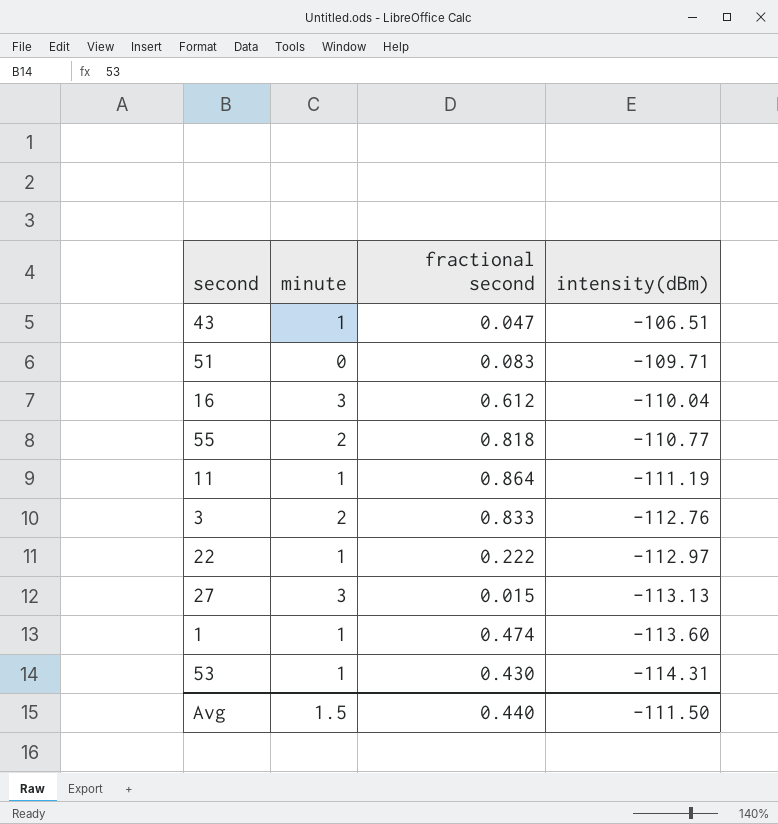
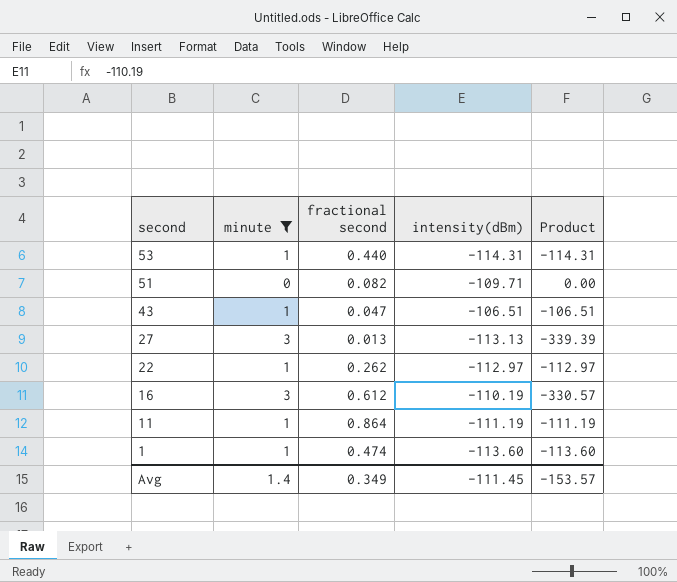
filter: none -> minute != 2
row order: intensity(dBm) descending -> second descending
column Product | formula: none -> [minute] * [intensity(dBm)]
53 | fractional second: 0.430 -> 0.440
51 | fractional second: 0.083 -> 0.082
27 | fractional second: 0.015 -> 0.013
22 | fractional second: 0.222 -> 0.262
16 | intensity(dBm): -110.04 -> -110.19
Avg | minute: 1.5 -> 1.4
Avg | fractional second: 0.440 -> 0.349
Avg | intensity(dBm): -111.50 -> -111.45

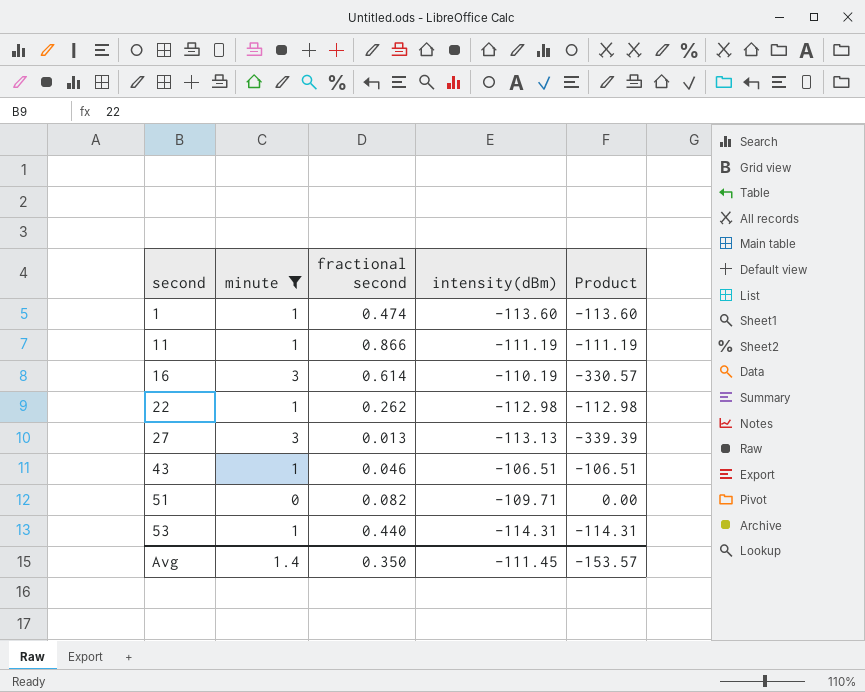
row order: second descending -> second ascending
11 | fractional second: 0.864 -> 0.866
16 | fractional second: 0.612 -> 0.614
22 | intensity(dBm): -112.97 -> -112.98
22 | Product: -112.97 -> -112.98
43 | fractional second: 0.047 -> 0.046
Avg | fractional second: 0.349 -> 0.350

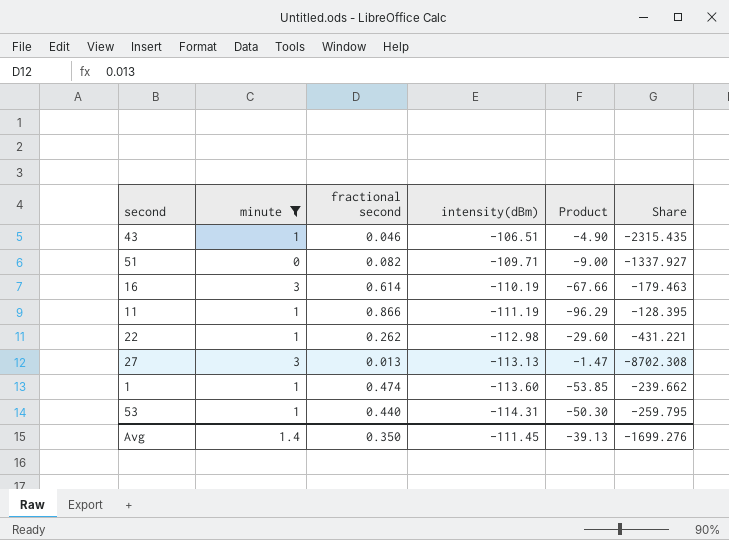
row order: second ascending -> intensity(dBm) descending
column Product | formula: [minute] * [intensity(dBm)] -> [fractional second] * [intensity(dBm)]
column Share | formula: none -> [intensity(dBm)] / [fractional second]
Avg | Product: -153.57 -> -39.13

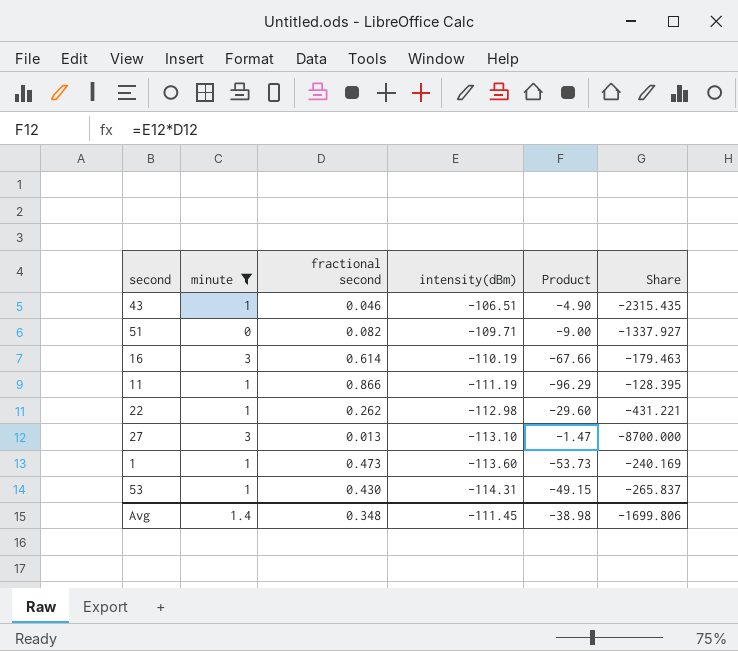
27 | intensity(dBm): -113.13 -> -113.10
27 | Share: -8702.308 -> -8700.000
1 | fractional second: 0.474 -> 0.473
1 | Product: -53.85 -> -53.73
1 | Share: -239.662 -> -240.169
53 | fractional second: 0.440 -> 0.430
53 | Product: -50.30 -> -49.15
53 | Share: -259.795 -> -265.837
Avg | fractional second: 0.350 -> 0.348
Avg | Product: -39.13 -> -38.98
Avg | Share: -1699.276 -> -1699.806

